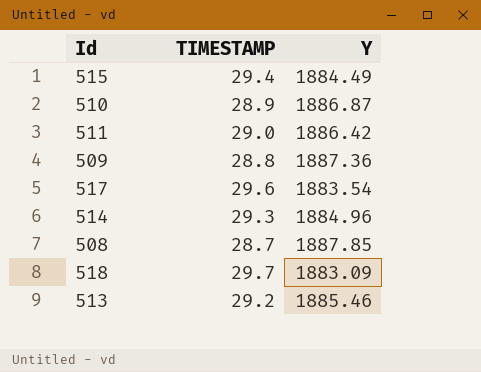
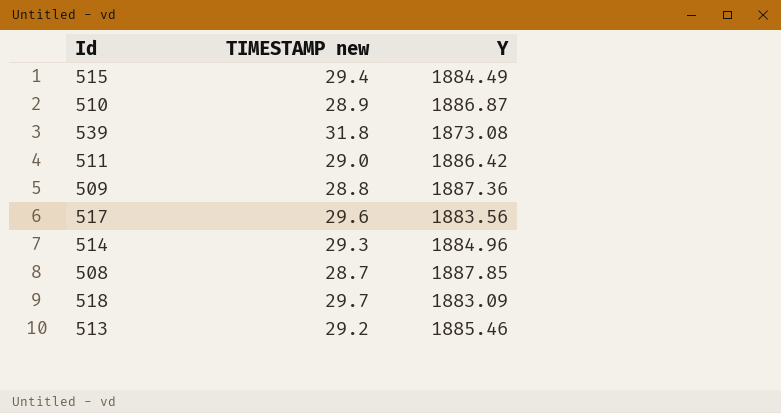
column name: TIMESTAMP -> TIMESTAMP new
row 539: none -> 31.8 | 1873.08
517 | Y: 1883.54 -> 1883.56

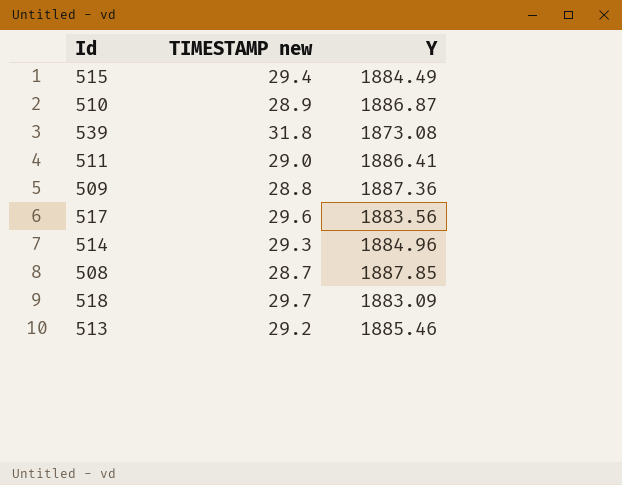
511 | Y: 1886.42 -> 1886.41

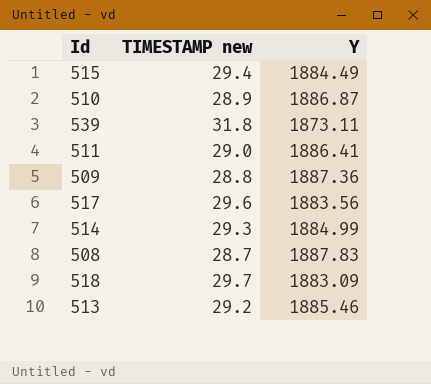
539 | Y: 1873.08 -> 1873.11
514 | Y: 1884.96 -> 1884.99
508 | Y: 1887.85 -> 1887.83

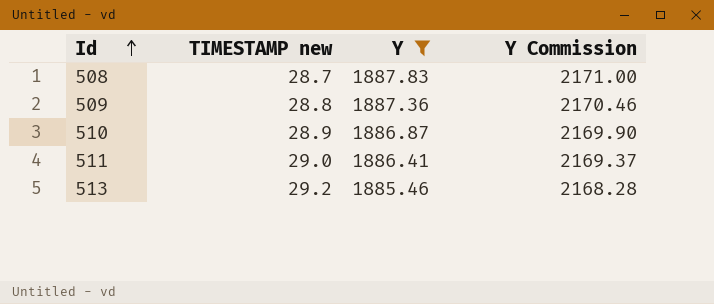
filter: none -> Y >= 1885.46
row order: none -> Id ascending
column Y Commission | formula: none -> [Y] * 1.15

